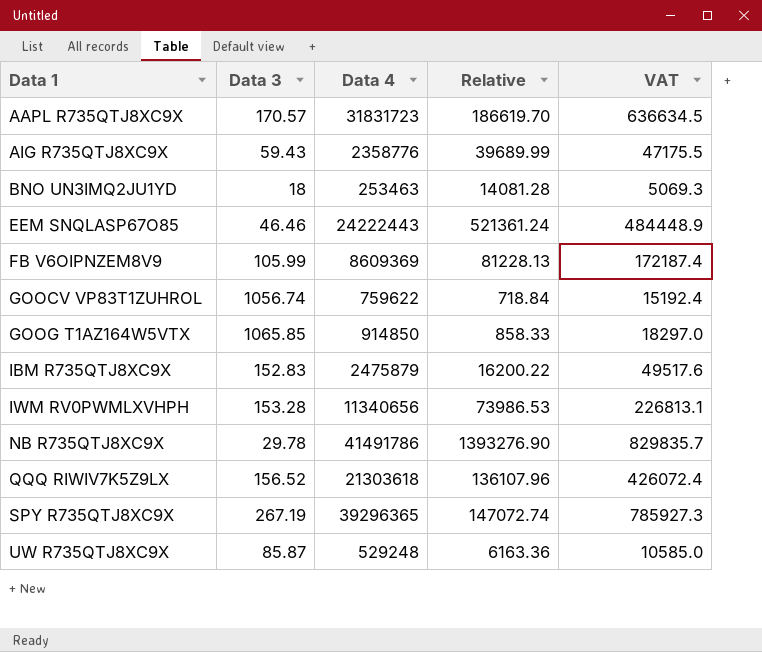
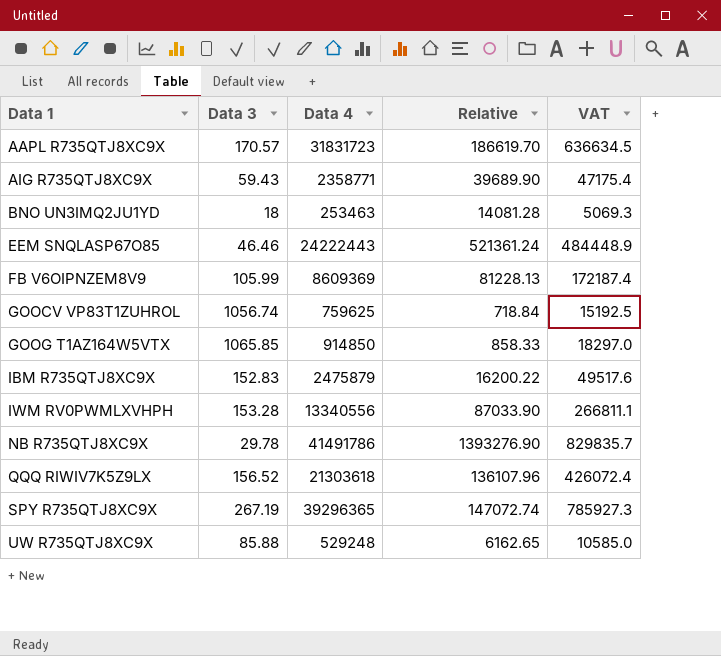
AIG R735QTJ8XC9X | Data 4: 2358776 -> 2358771
AIG R735QTJ8XC9X | Relative: 39689.99 -> 39689.90
AIG R735QTJ8XC9X | VAT: 47175.5 -> 47175.4
GOOCV VP83T1ZUHROL | Data 4: 759622 -> 759625
GOOCV VP83T1ZUHROL | VAT: 15192.4 -> 15192.5
IWM RV0PWMLXVHPH | Data 4: 11340656 -> 13340556
IWM RV0PWMLXVHPH | Relative: 73986.53 -> 87033.90
IWM RV0PWMLXVHPH | VAT: 226813.1 -> 266811.1
UW R735QTJ8XC9X | Data 3: 85.87 -> 85.88
UW R735QTJ8XC9X | Relative: 6163.36 -> 6162.65

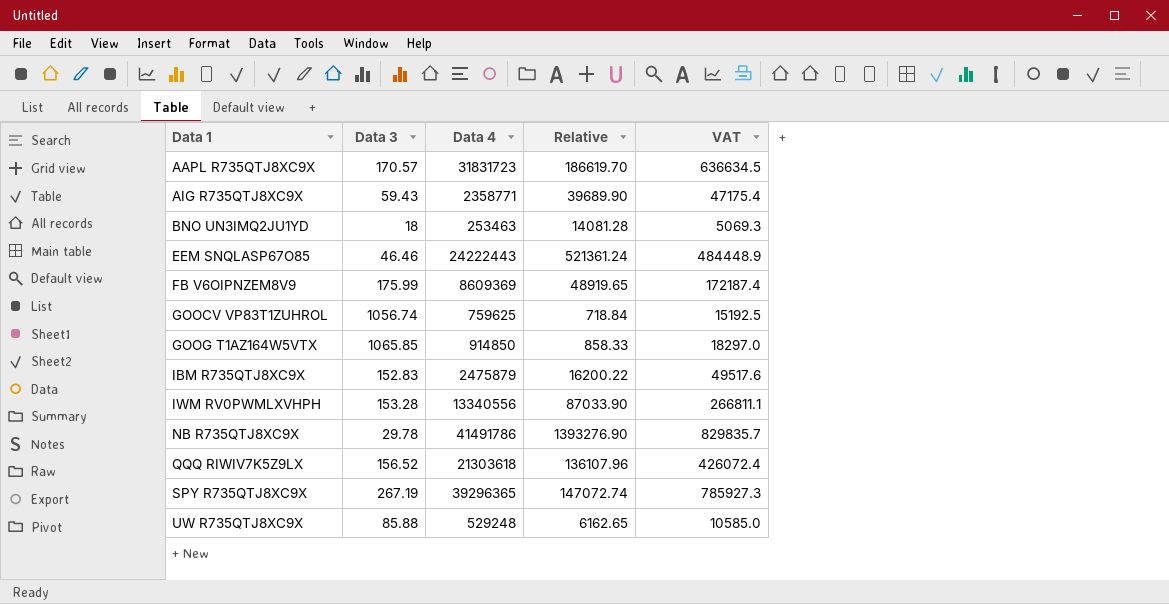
FB V6OIPNZEM8V9 | Data 3: 105.99 -> 175.99
FB V6OIPNZEM8V9 | Relative: 81228.13 -> 48919.65

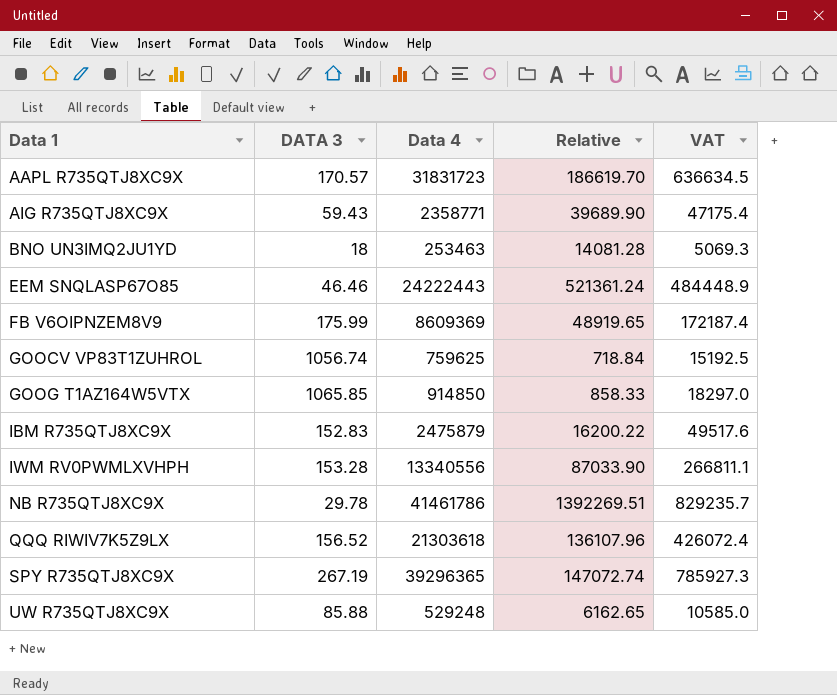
column name: Data 3 -> DATA 3
NB R735QTJ8XC9X | Data 4: 41491786 -> 41461786
NB R735QTJ8XC9X | Relative: 1393276.90 -> 1392269.51
NB R735QTJ8XC9X | VAT: 829835.7 -> 829235.7

